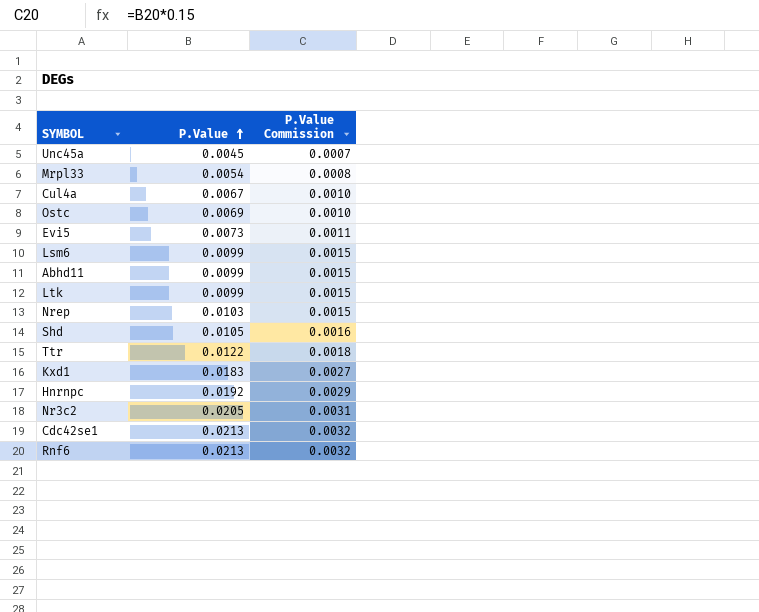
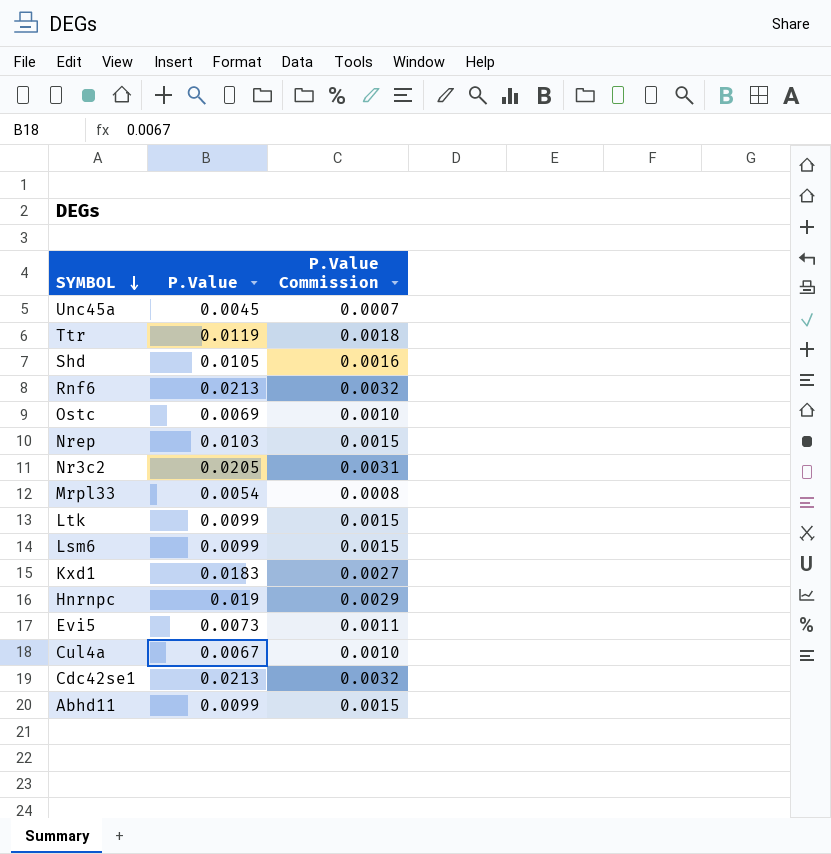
row order: P.Value ascending -> SYMBOL descending
Ttr | P.Value: 0.0122 -> 0.0119
Hnrnpc | P.Value: 0.0192 -> 0.019

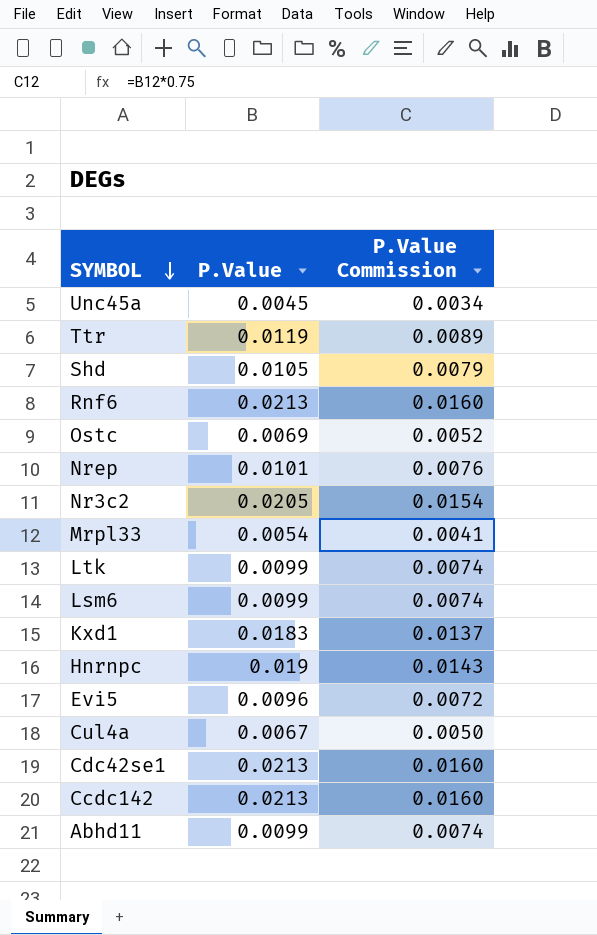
column P.Value Commission | formula: [P.Value] * 0.15 -> [P.Value] * 0.75
Nrep | P.Value: 0.0103 -> 0.0101
Evi5 | P.Value: 0.0073 -> 0.0096
row Ccdc142: none -> 0.0213 | 0.0160

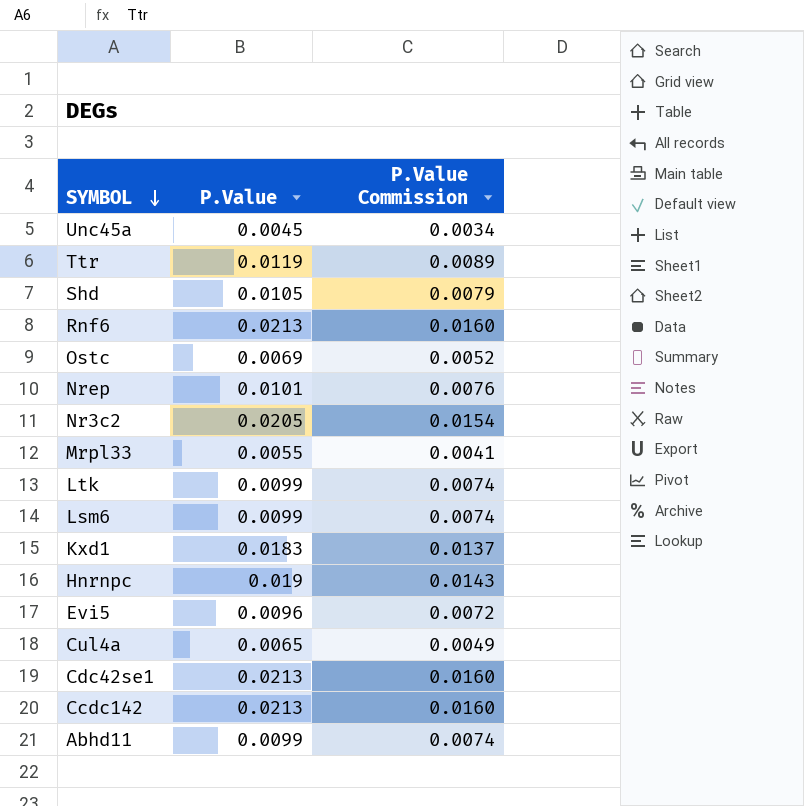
Mrpl33 | P.Value: 0.0054 -> 0.0055
Cul4a | P.Value: 0.0067 -> 0.0065
Cul4a | P.Value Commission: 0.0050 -> 0.0049

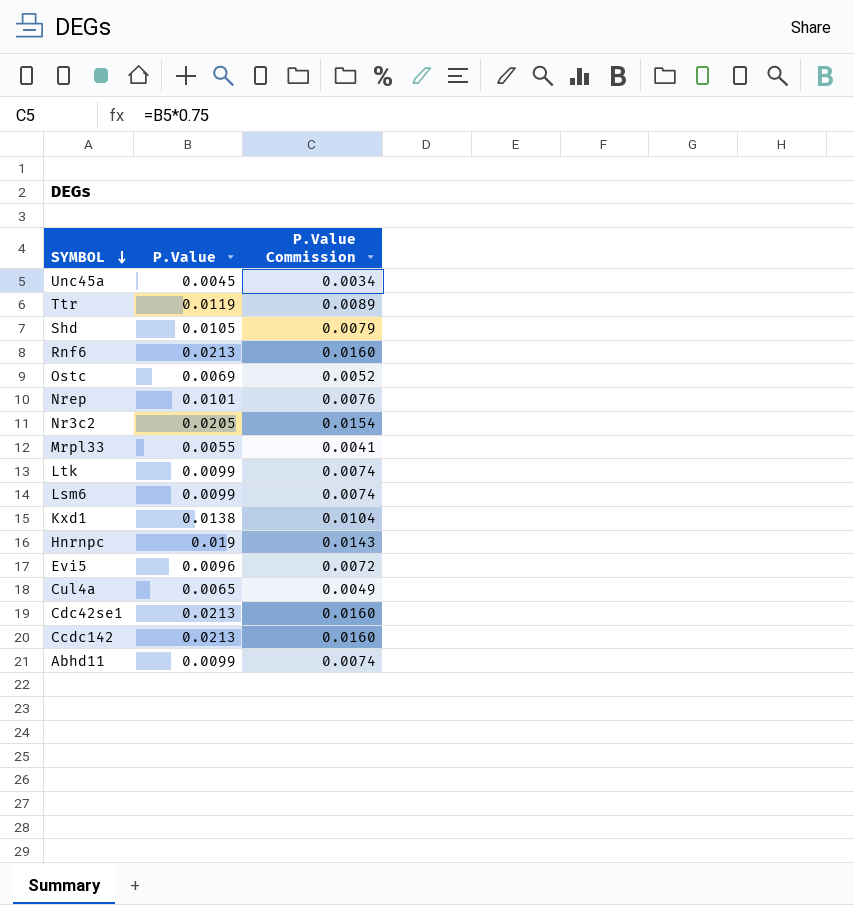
Kxd1 | P.Value: 0.0183 -> 0.0138
Kxd1 | P.Value Commission: 0.0137 -> 0.0104

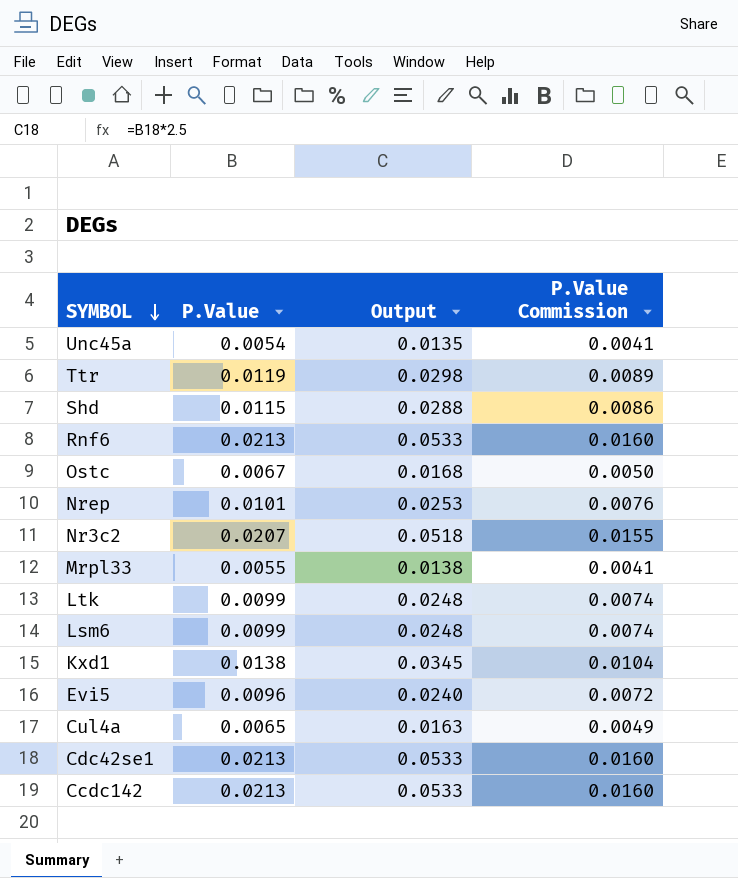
column Output | formula: none -> [P.Value] * 2.5
row Hnrnpc: 0.019 | 0.0143 -> none
row Abhd11: 0.0099 | 0.0074 -> none
Unc45a | P.Value: 0.0045 -> 0.0054
Unc45a | P.Value Commission: 0.0034 -> 0.0041
Shd | P.Value: 0.0105 -> 0.0115
Shd | P.Value Commission: 0.0079 -> 0.0086
Ostc | P.Value: 0.0069 -> 0.0067
Ostc | P.Value Commission: 0.0052 -> 0.0050
Nr3c2 | P.Value: 0.0205 -> 0.0207
Nr3c2 | P.Value Commission: 0.0154 -> 0.0155

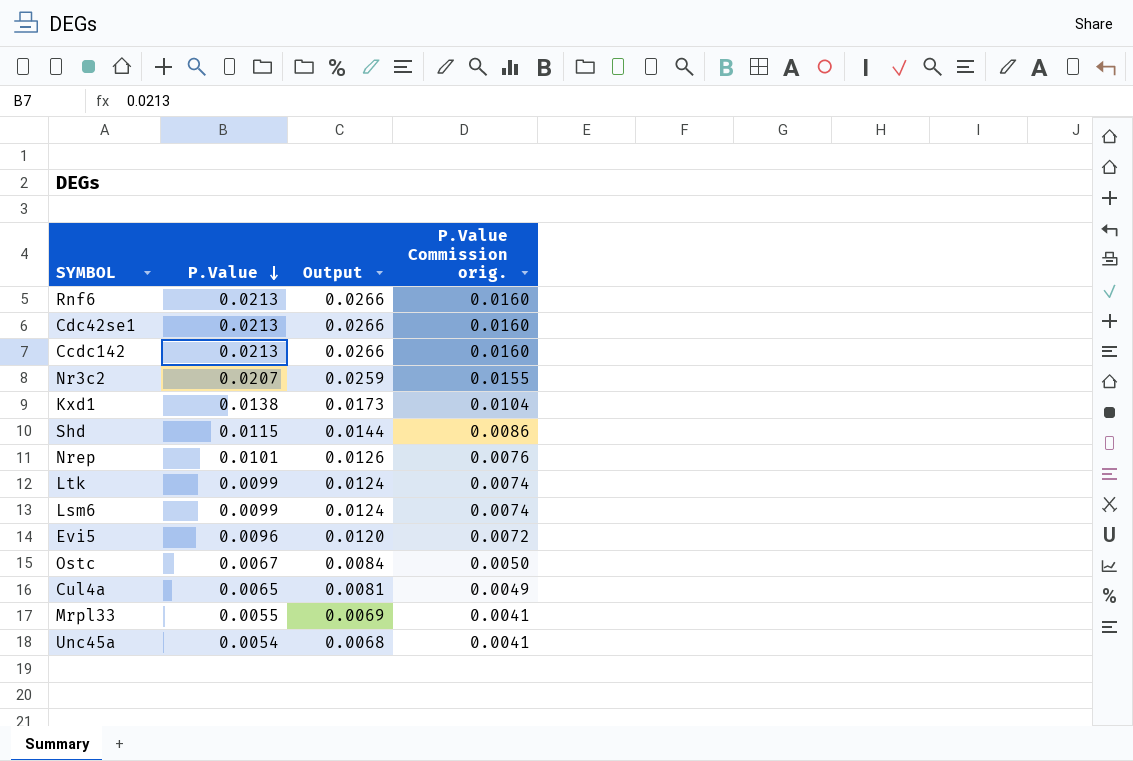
row order: SYMBOL descending -> P.Value descending
column Output | formula: [P.Value] * 2.5 -> [P.Value] * 1.25
column name: P.Value Commission -> P.Value Commission orig.
row Ttr: 0.0119 | 0.0298 | 0.0089 -> none

